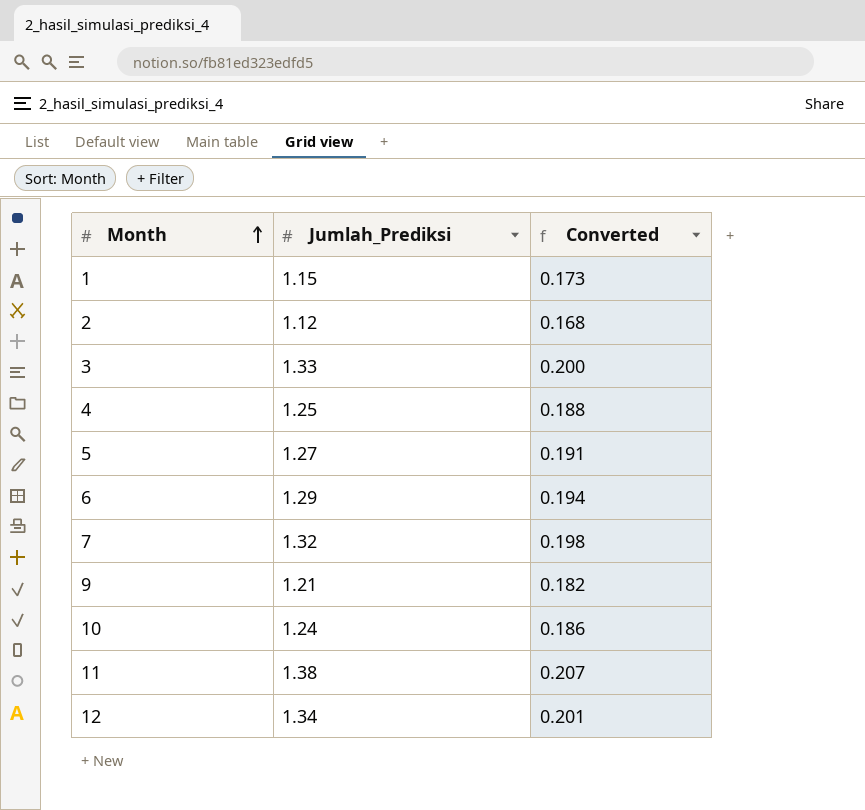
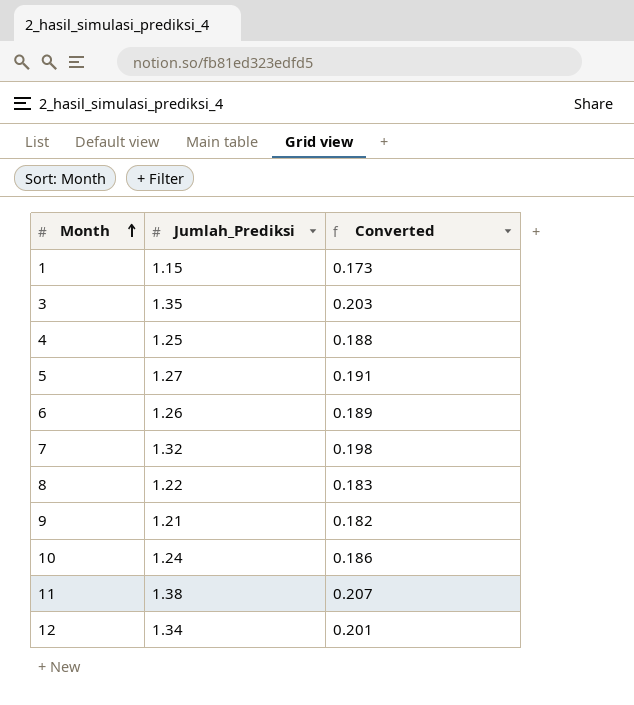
row 2: 1.12 | 0.168 -> none
3 | Jumlah_Prediksi: 1.33 -> 1.35
3 | Converted: 0.200 -> 0.203
6 | Jumlah_Prediksi: 1.29 -> 1.26
6 | Converted: 0.194 -> 0.189
row 8: none -> 1.22 | 0.183

